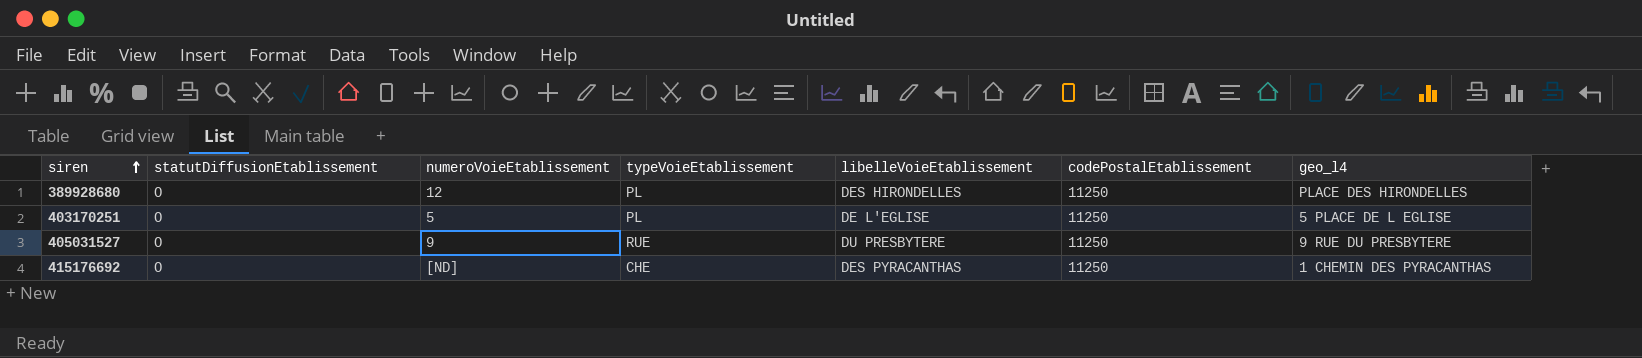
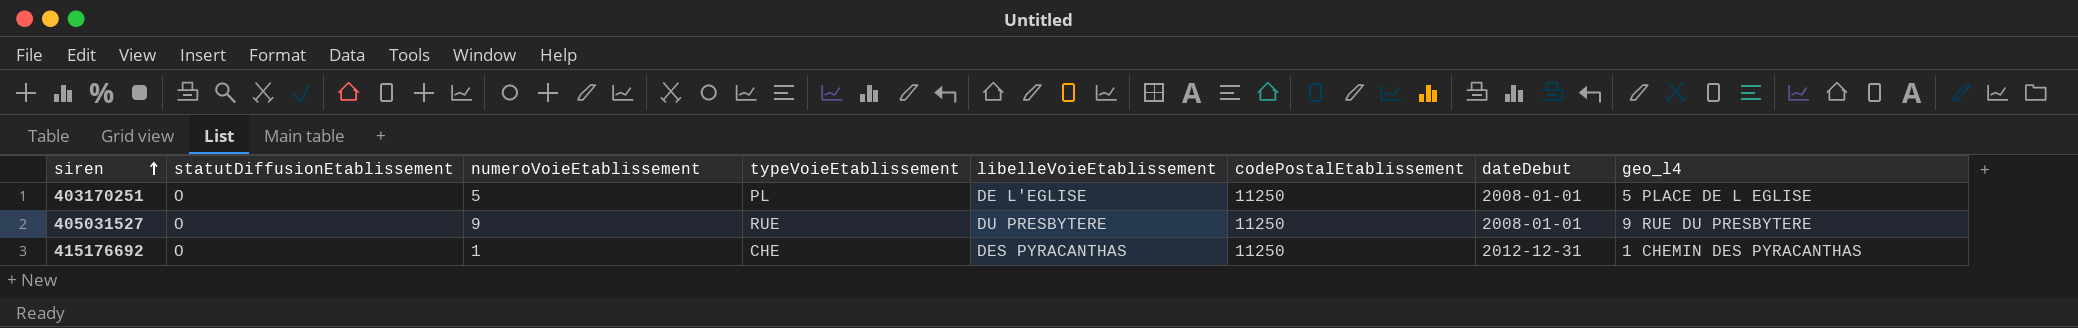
column dateDebut | position: none -> 7
row 389928680: O | 12 | PL | DES HIRONDELLES | 11250 | PLACE DES HIRONDELLES -> none
415176692 | numeroVoieEtablissement: [ND] -> 1

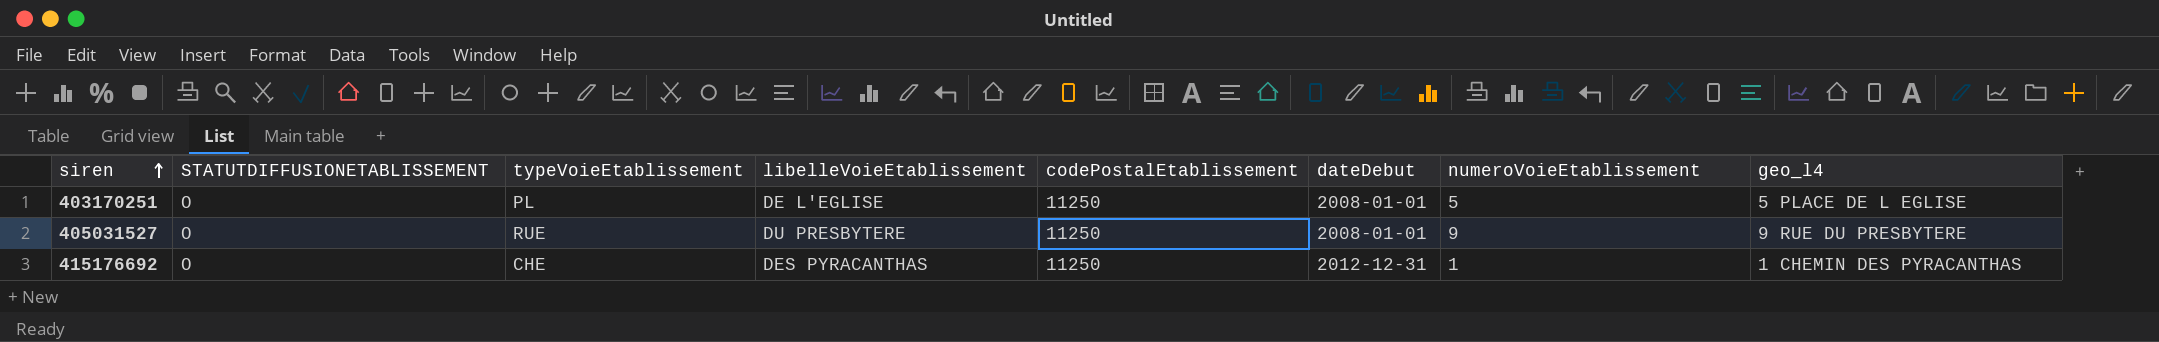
column name: statutDiffusionEtablissement -> STATUTDIFFUSIONETABLISSEMENT
column numeroVoieEtablissement | position: 3 -> 7

